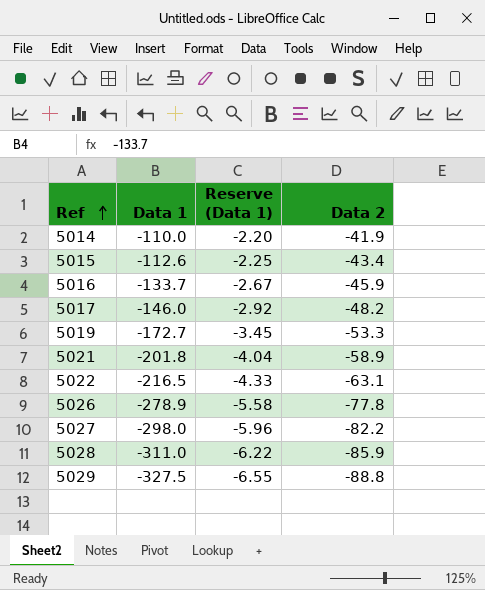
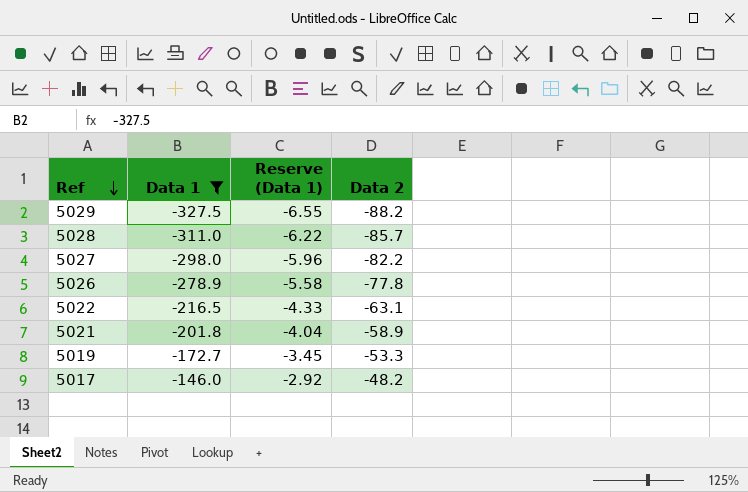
filter: none -> Data 1 <= -146.0
row order: Ref ascending -> Ref descending
5029 | Data 2: -88.8 -> -88.2
5028 | Data 2: -85.9 -> -85.7

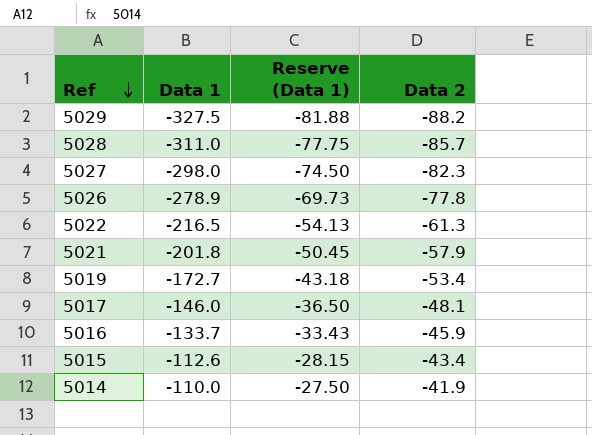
filter: Data 1 <= -146.0 -> none
column Reserve (Data 1) | formula: [Data 1] * 0.02 -> [Data 1] * 0.25
5027 | Data 2: -82.2 -> -82.3
5022 | Data 2: -63.1 -> -61.3
5021 | Data 2: -58.9 -> -57.9
5019 | Data 2: -53.3 -> -53.4
5017 | Data 2: -48.2 -> -48.1

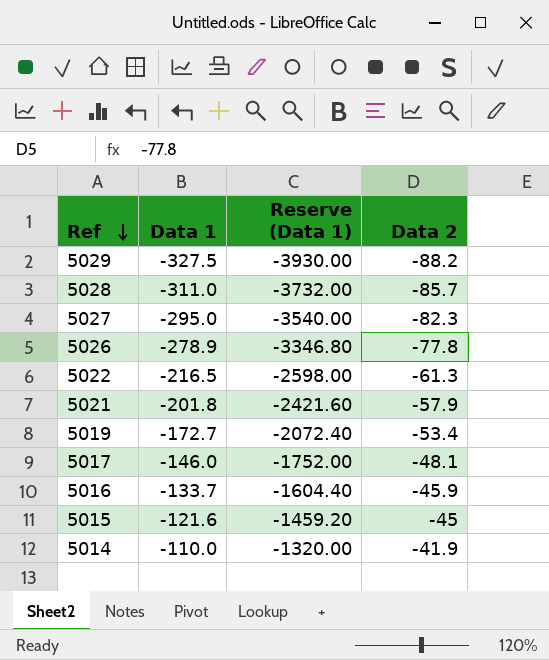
column Reserve (Data 1) | formula: [Data 1] * 0.25 -> [Data 1] * 12
5027 | Data 1: -298.0 -> -295.0
5015 | Data 1: -112.6 -> -121.6
5015 | Data 2: -43.4 -> -45

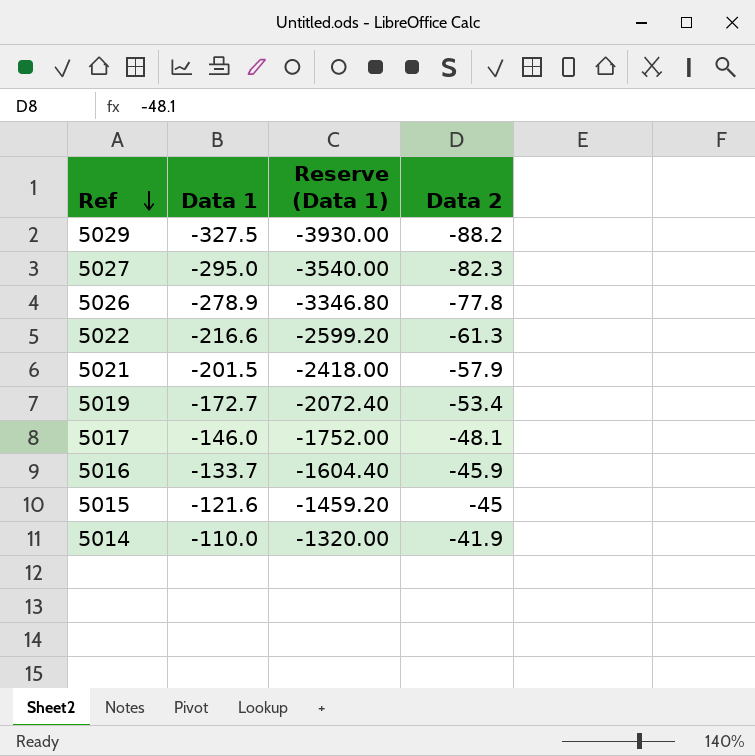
row 5028: -311.0 | -3732.00 | -85.7 -> none
5022 | Data 1: -216.5 -> -216.6
5022 | Reserve (Data 1): -2598.00 -> -2599.20
5021 | Data 1: -201.8 -> -201.5
5021 | Reserve (Data 1): -2421.60 -> -2418.00

